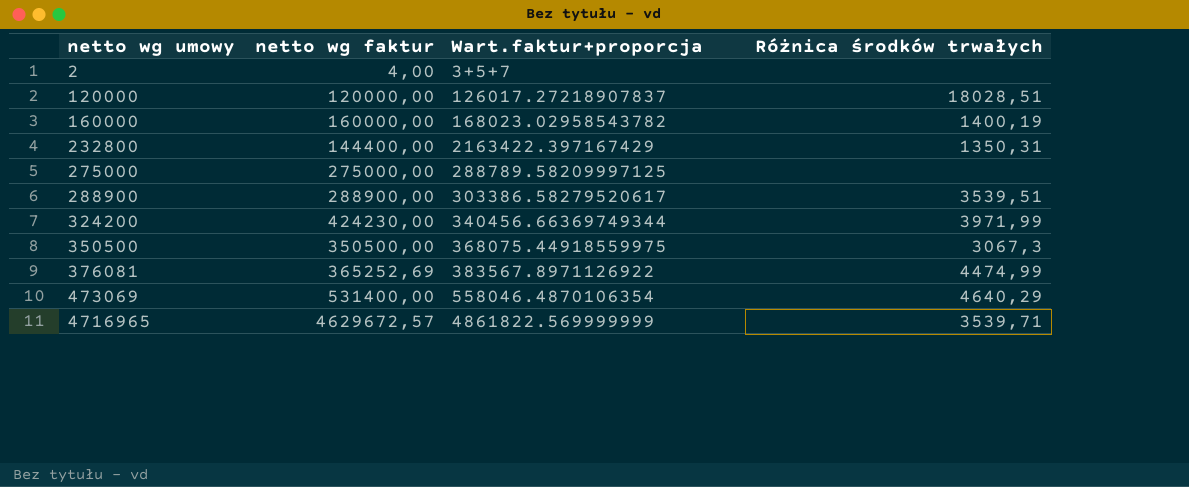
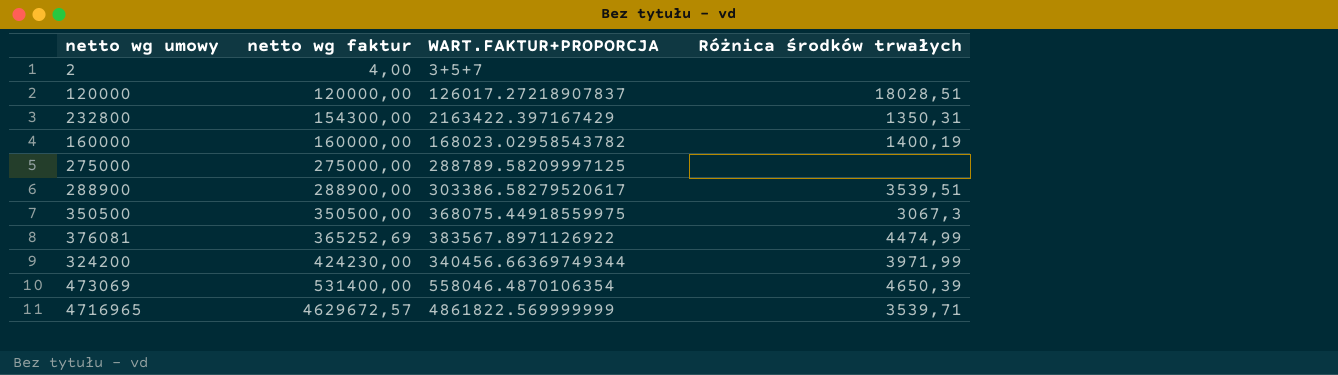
row order: netto wg umowy ascending -> netto wg faktur ascending
column name: Wart.faktur+proporcja -> WART.FAKTUR+PROPORCJA
232800 | netto wg faktur: 144400,00 -> 154300,00
473069 | Różnica środków trwałych: 4640,29 -> 4650,39

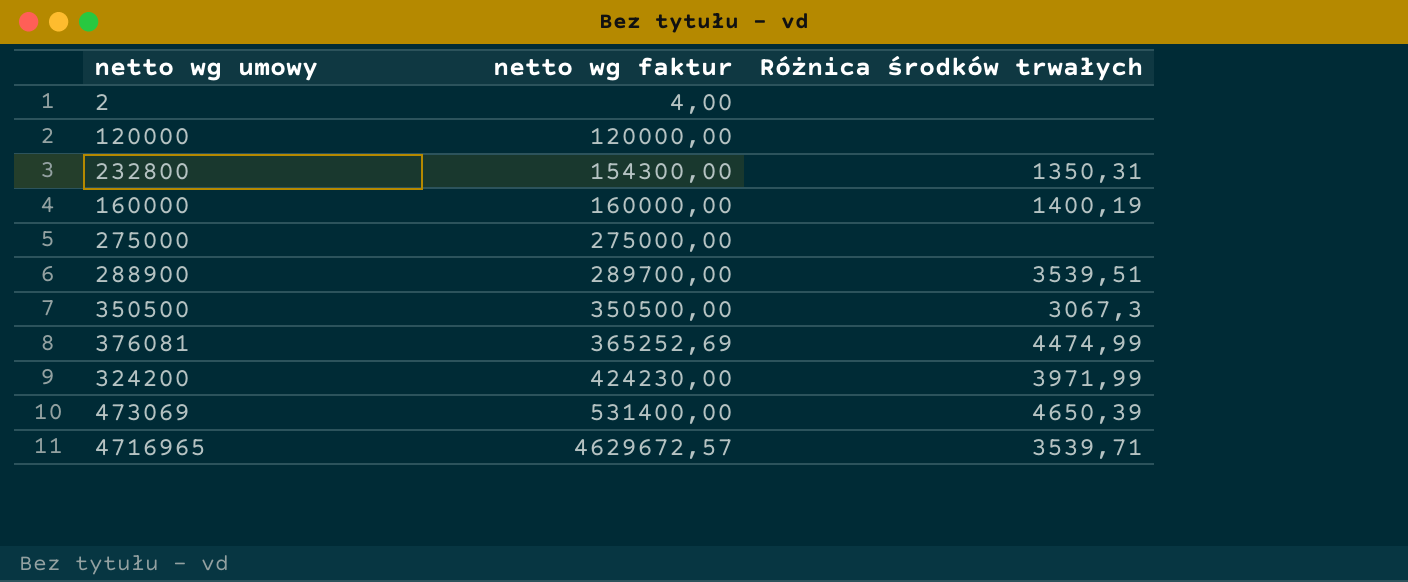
column WART.FAKTUR+PROPORCJA | position: 3 -> none
120000 | Różnica środków trwałych: 18028,51 -> none
288900 | netto wg faktur: 288900,00 -> 289700,00

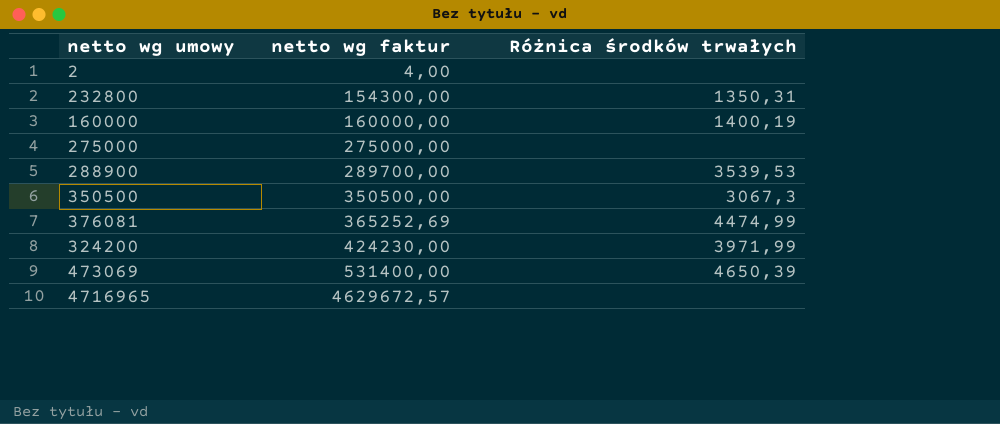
row 120000: 120000,00 | none -> none
288900 | Różnica środków trwałych: 3539,51 -> 3539,53
4716965 | Różnica środków trwałych: 3539,71 -> none

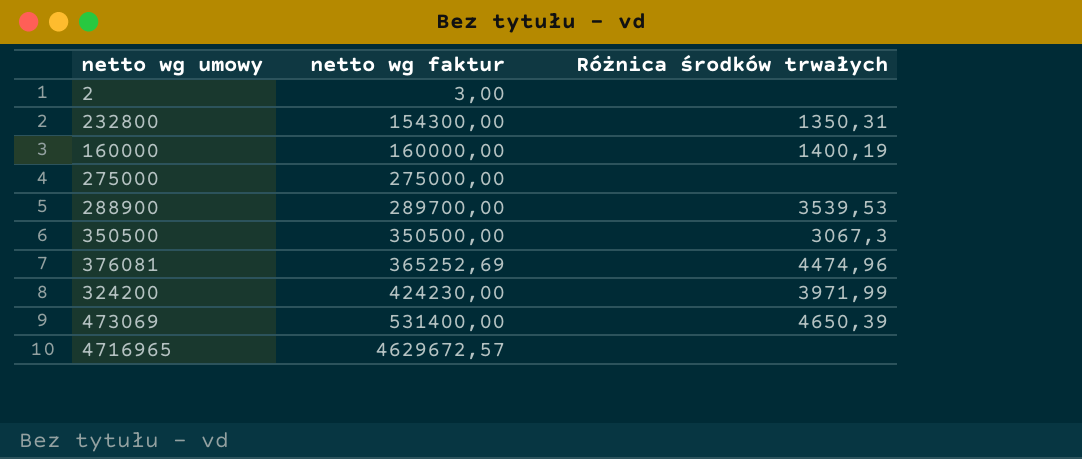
2 | netto wg faktur: 4,00 -> 3,00
376081 | Różnica środków trwałych: 4474,99 -> 4474,96

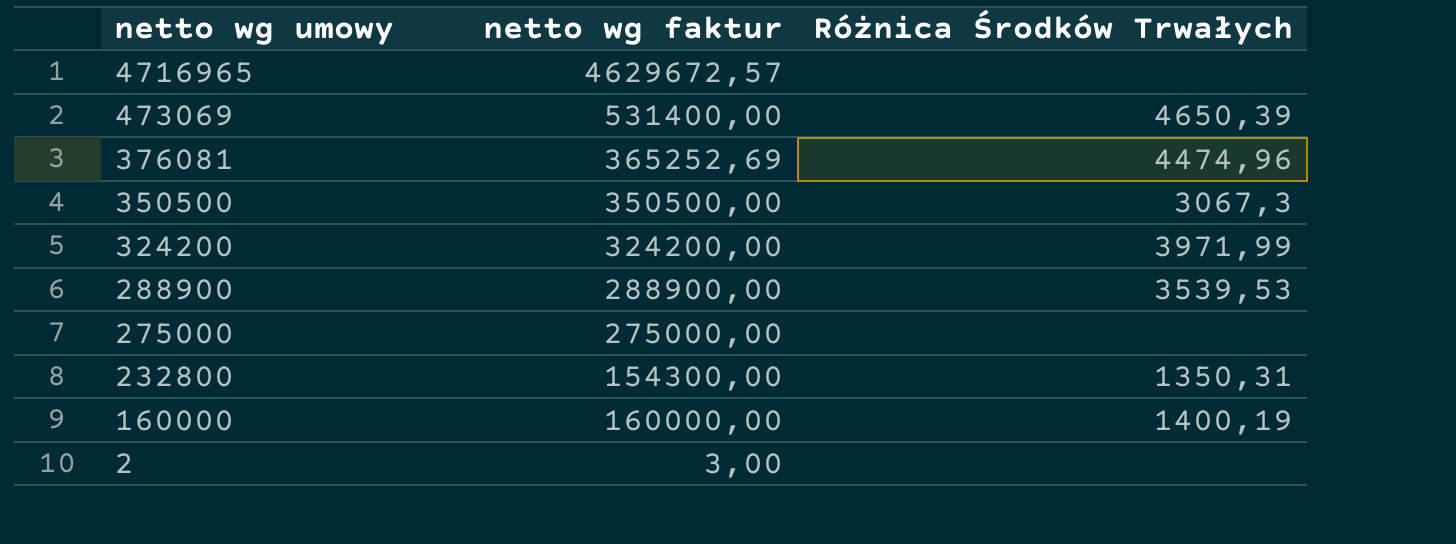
row order: netto wg faktur ascending -> netto wg umowy descending
column name: Różnica środków trwałych -> Różnica Środków Trwałych
324200 | netto wg faktur: 424230,00 -> 324200,00
288900 | netto wg faktur: 289700,00 -> 288900,00

